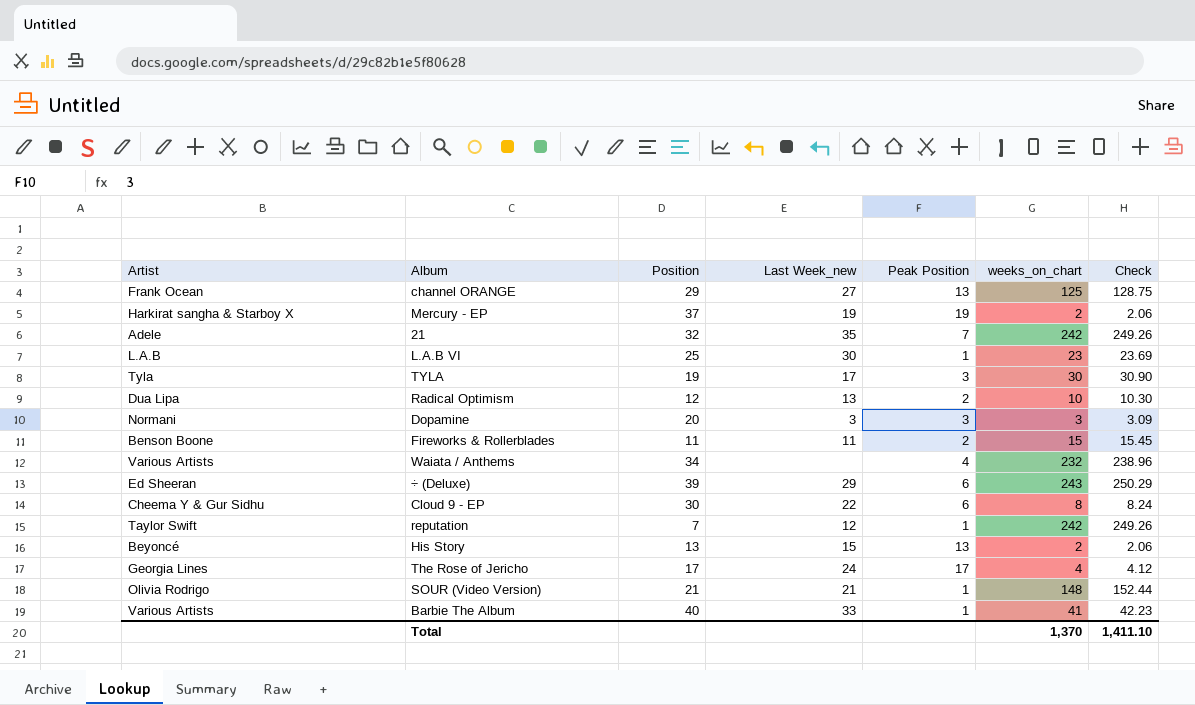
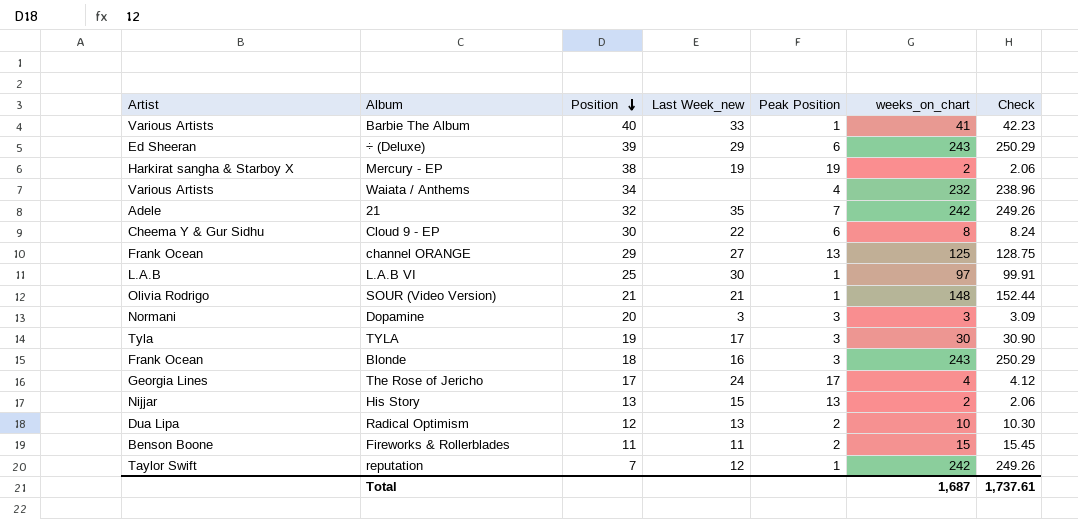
row order: none -> Position descending
Mercury - EP | Position: 37 -> 38
L.A.B VI | weeks_on_chart: 23 -> 97
L.A.B VI | Check: 23.69 -> 99.91
row Blonde: none -> Frank Ocean | 18 | 16 | 3 | 243 | 250.29
His Story | Artist: Beyoncé -> Nijjar
Total | weeks_on_chart: 1,370 -> 1,687
Total | Check: 1,411.10 -> 1,737.61

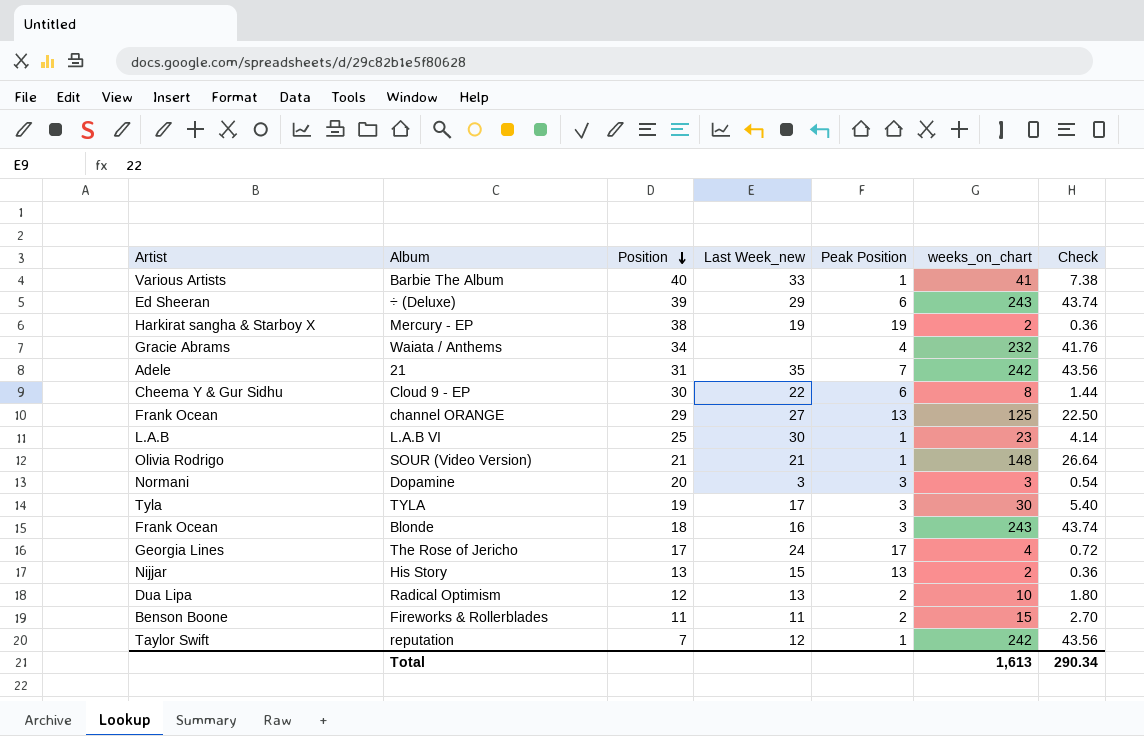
column Check | formula: [weeks_on_chart] * 1.03 -> [weeks_on_chart] * 0.18
Waiata / Anthems | Artist: Various Artists -> Gracie Abrams
21 | Position: 32 -> 31
L.A.B VI | weeks_on_chart: 97 -> 23
Total | weeks_on_chart: 1,687 -> 1,613
Total | Check: 1,737.61 -> 290.34

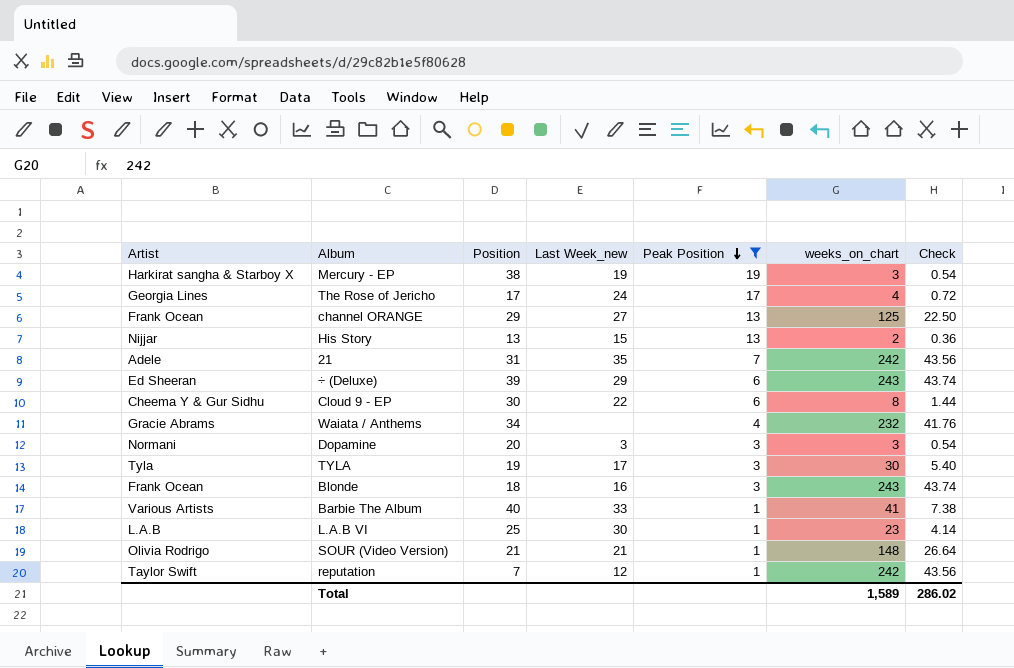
filter: none -> Peak Position != 2
row order: Position descending -> Peak Position descending
Mercury - EP | weeks_on_chart: 2 -> 3
Mercury - EP | Check: 0.36 -> 0.54
Total | weeks_on_chart: 1,613 -> 1,589
Total | Check: 290.34 -> 286.02

